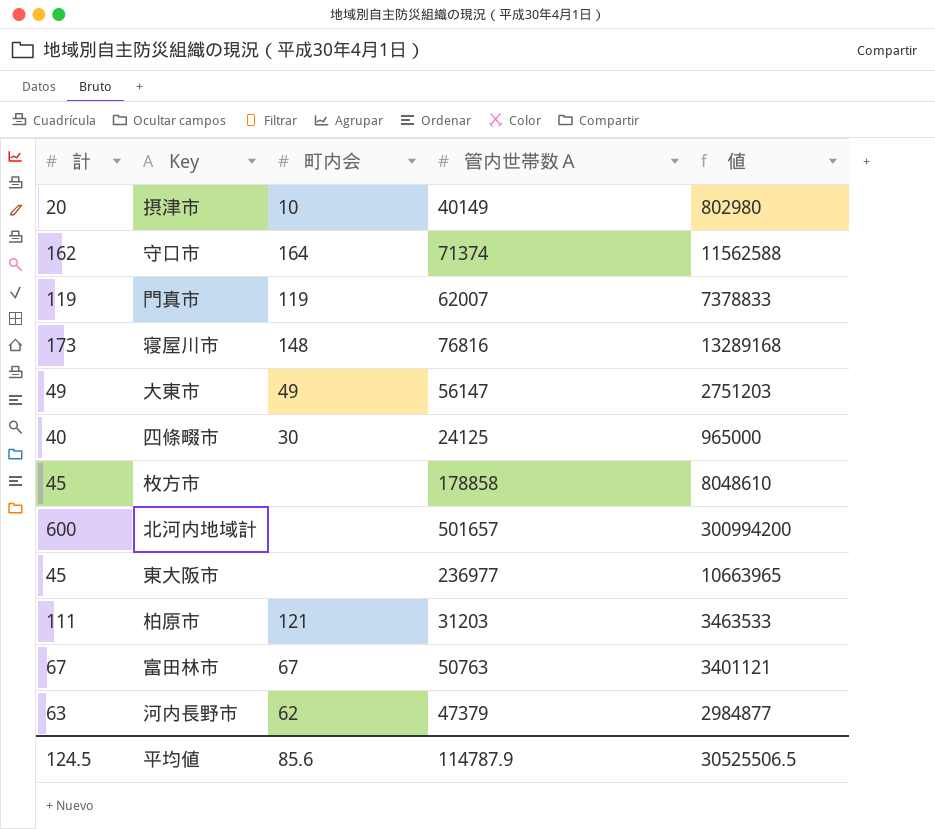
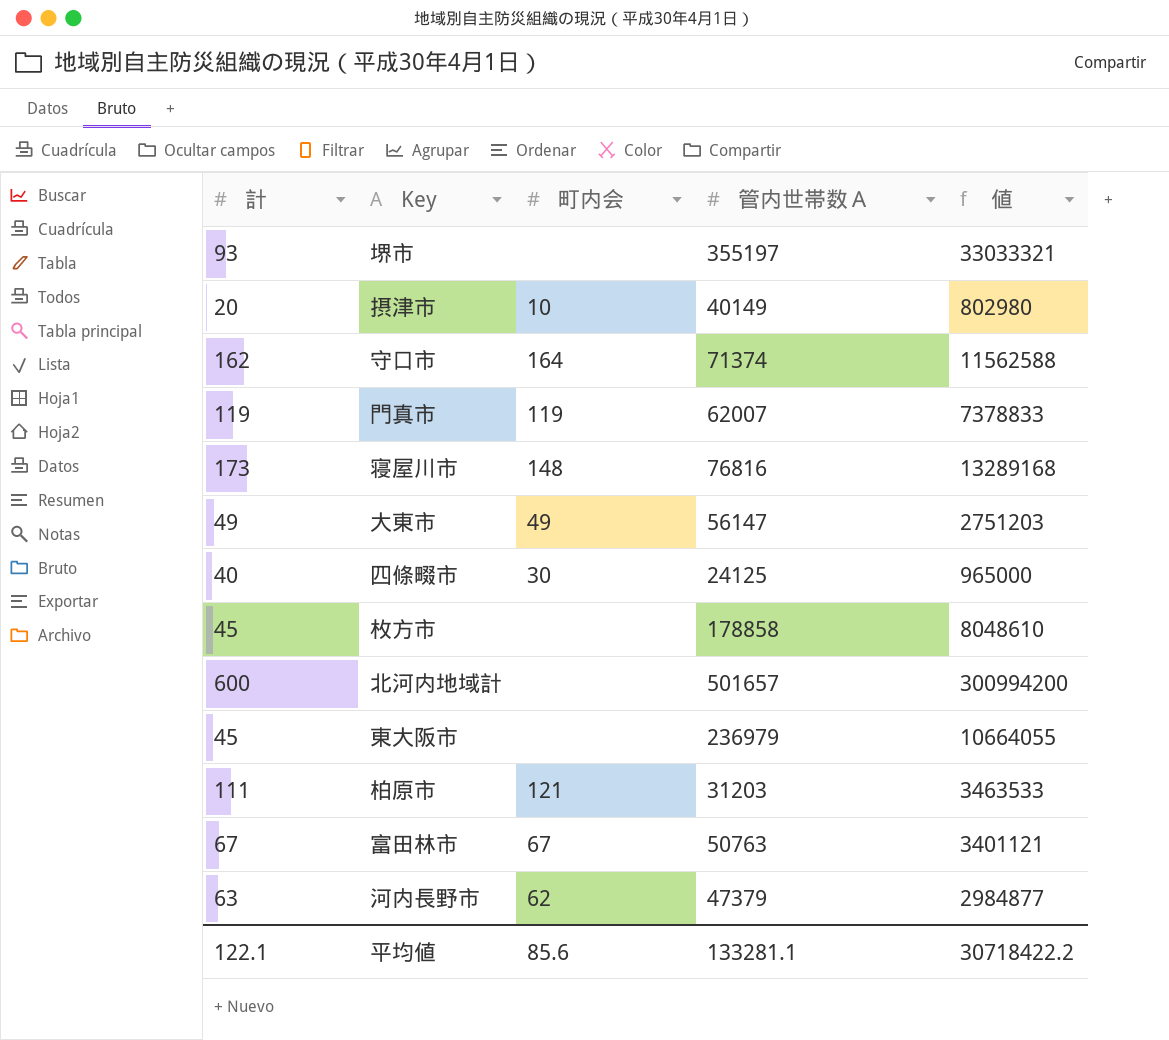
row 堺市: none -> 93 | none | 355197 | 33033321
東大阪市 | 管内世帯数Ａ: 236977 -> 236979
東大阪市 | 値: 10663965 -> 10664055
平均値 | 計: 124.5 -> 122.1
平均値 | 管内世帯数Ａ: 114787.9 -> 133281.1
平均値 | 値: 30525506.5 -> 30718422.2

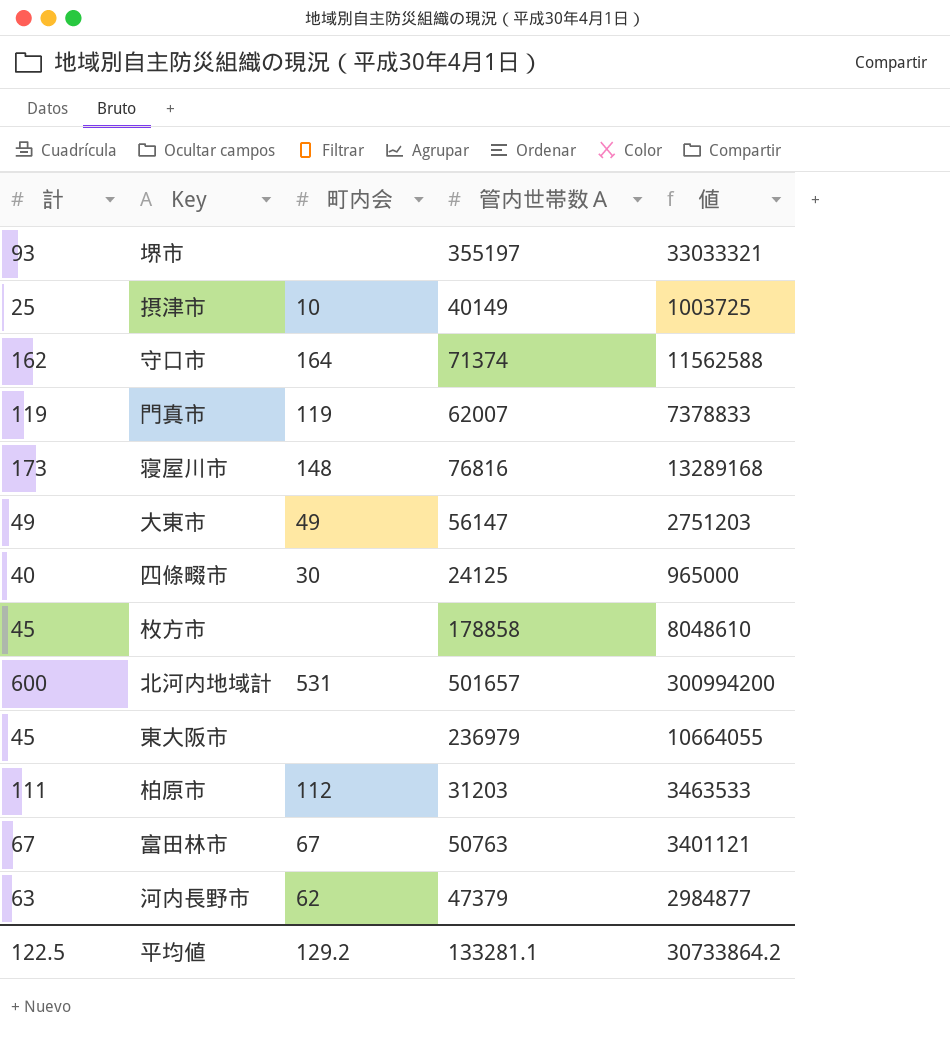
摂津市 | 計: 20 -> 25
摂津市 | 値: 802980 -> 1003725
北河内地域計 | 町内会: none -> 531
柏原市 | 町内会: 121 -> 112
平均値 | 計: 122.1 -> 122.5
平均値 | 町内会: 85.6 -> 129.2
平均値 | 値: 30718422.2 -> 30733864.2

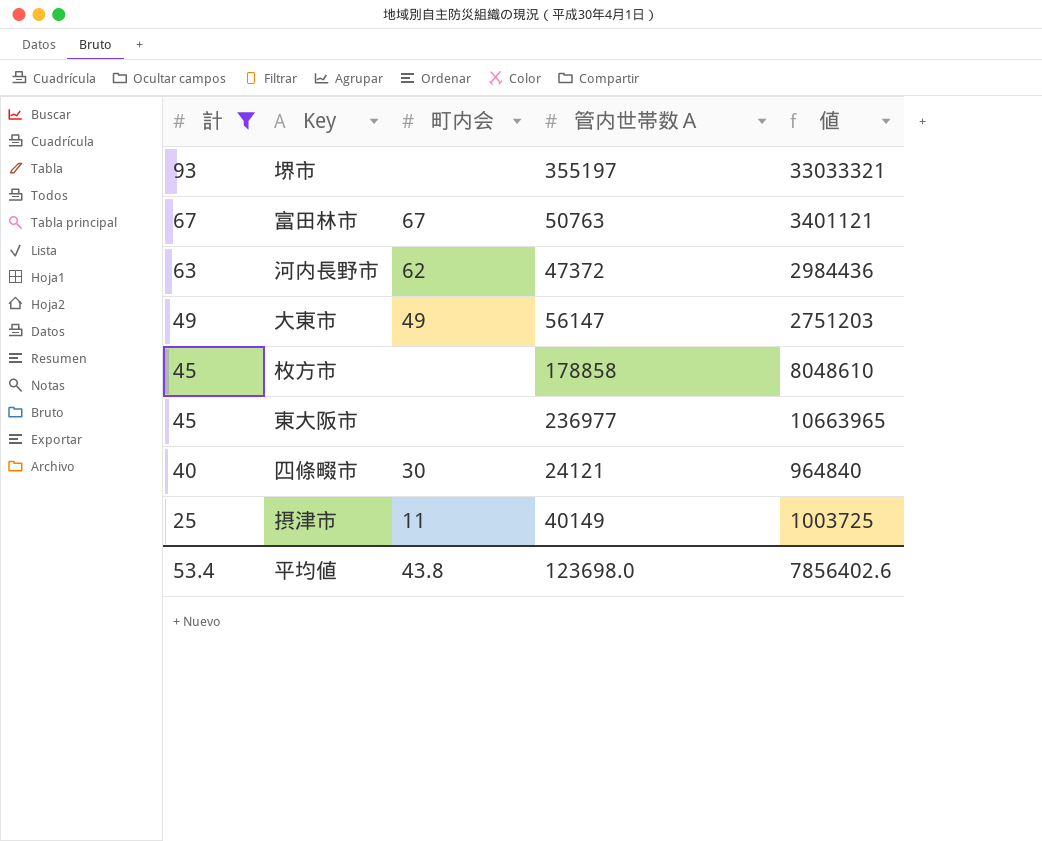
filter: none -> 計 <= 93
row order: none -> 計 descending
河内長野市 | 管内世帯数Ａ: 47379 -> 47372
河内長野市 | 値: 2984877 -> 2984436
東大阪市 | 管内世帯数Ａ: 236979 -> 236977
東大阪市 | 値: 10664055 -> 10663965
四條畷市 | 管内世帯数Ａ: 24125 -> 24121
四條畷市 | 値: 965000 -> 964840
摂津市 | 町内会: 10 -> 11
平均値 | 計: 122.5 -> 53.4
平均値 | 町内会: 129.2 -> 43.8
平均値 | 管内世帯数Ａ: 133281.1 -> 123698.0
平均値 | 値: 30733864.2 -> 7856402.6

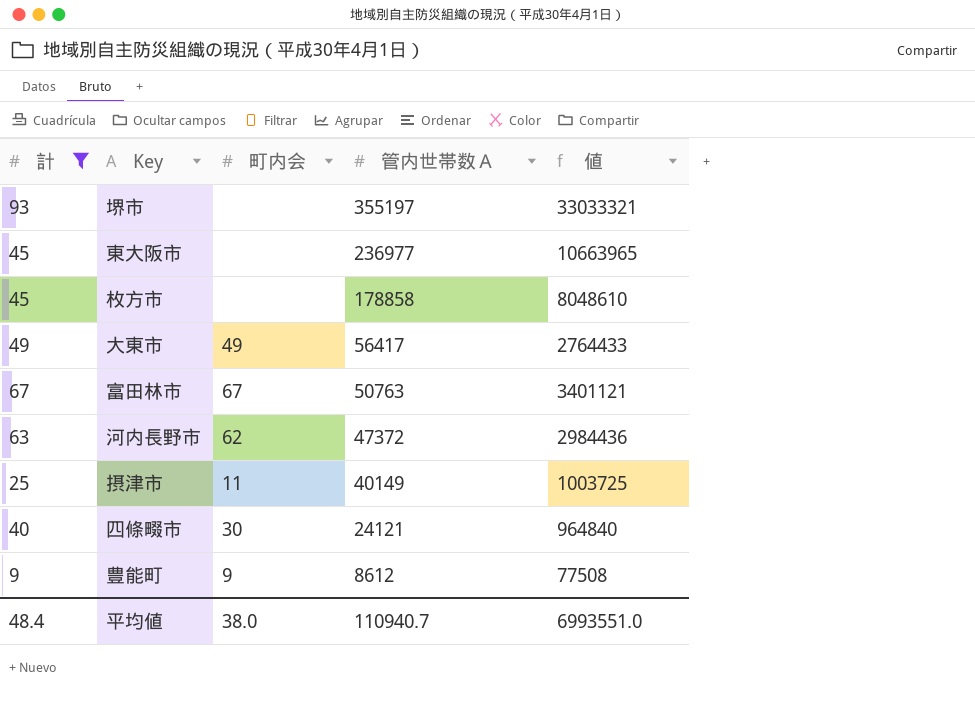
row order: 計 descending -> 管内世帯数Ａ descending
大東市 | 管内世帯数Ａ: 56147 -> 56417
大東市 | 値: 2751203 -> 2764433
row 豊能町: none -> 9 | 9 | 8612 | 77508
平均値 | 計: 53.4 -> 48.4
平均値 | 町内会: 43.8 -> 38.0
平均値 | 管内世帯数Ａ: 123698.0 -> 110940.7
平均値 | 値: 7856402.6 -> 6993551.0

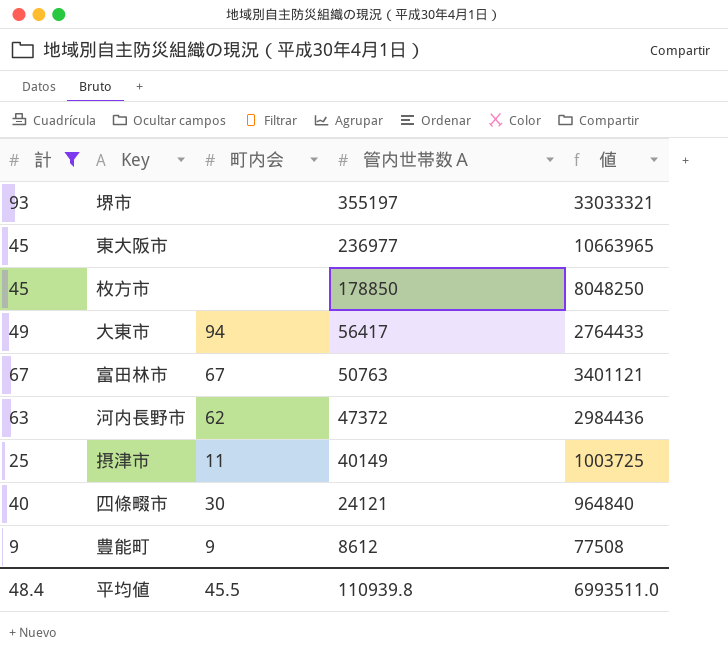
枚方市 | 管内世帯数Ａ: 178858 -> 178850
枚方市 | 値: 8048610 -> 8048250
大東市 | 町内会: 49 -> 94
平均値 | 町内会: 38.0 -> 45.5
平均値 | 管内世帯数Ａ: 110940.7 -> 110939.8
平均値 | 値: 6993551.0 -> 6993511.0

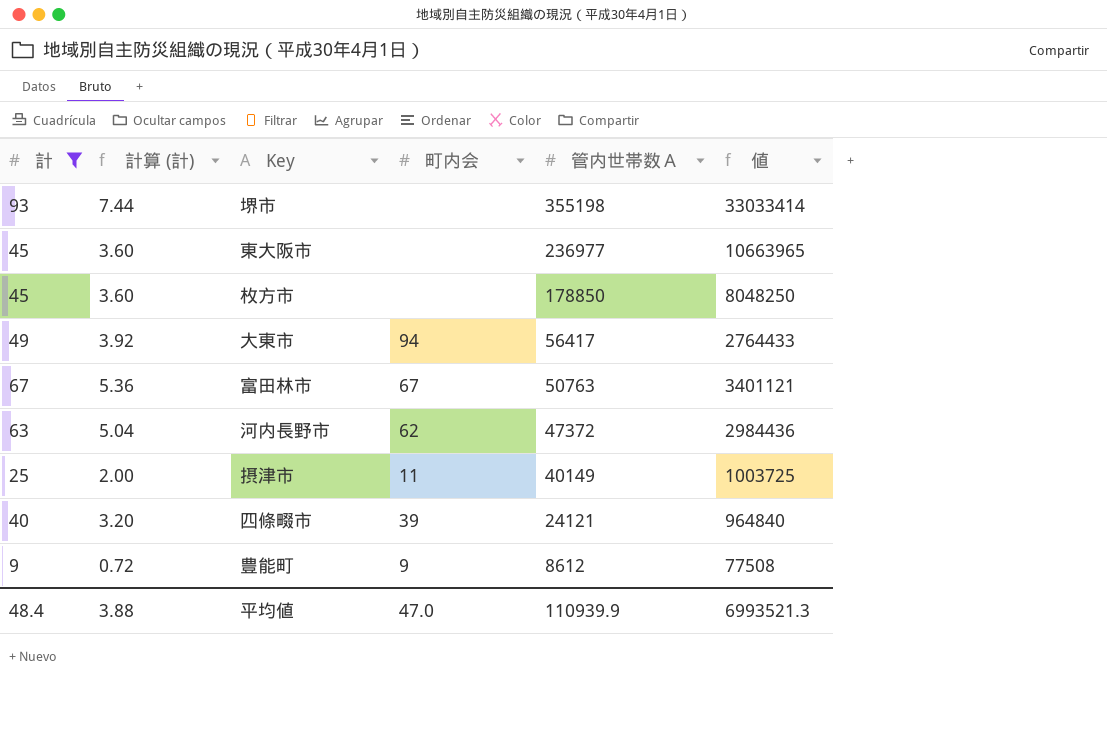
column 計算 (計) | formula: none -> [計] * 0.08
堺市 | 管内世帯数Ａ: 355197 -> 355198
堺市 | 値: 33033321 -> 33033414
四條畷市 | 町内会: 30 -> 39
平均値 | 町内会: 45.5 -> 47.0
平均値 | 管内世帯数Ａ: 110939.8 -> 110939.9
平均値 | 値: 6993511.0 -> 6993521.3

